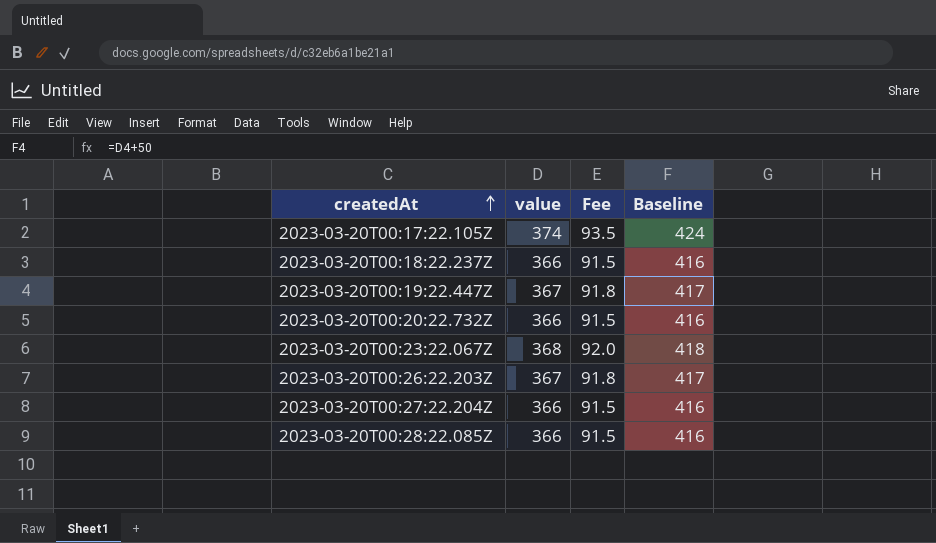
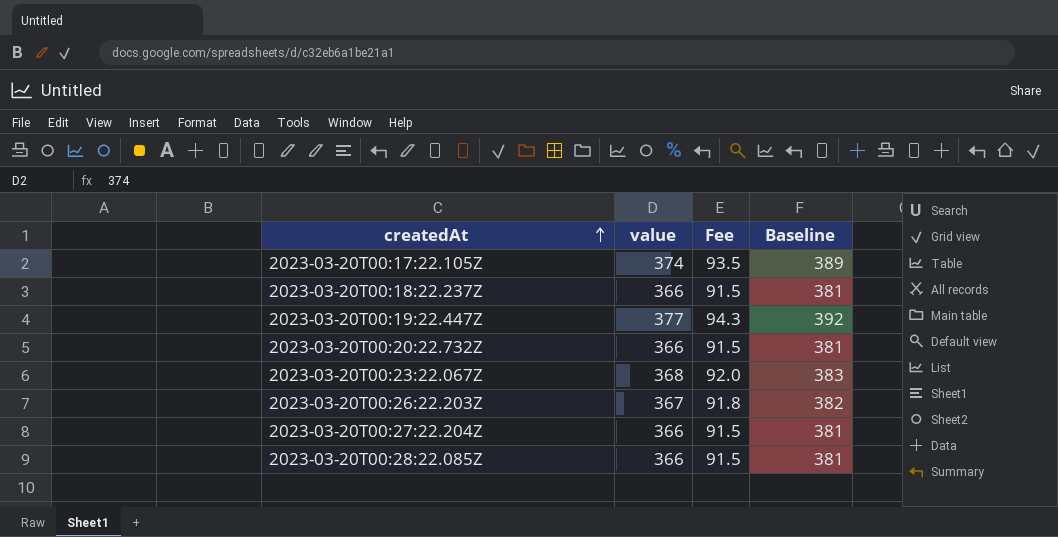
column Baseline | formula: [value] + 50 -> [value] + 15
2023-03-20T00:19:22.447Z | value: 367 -> 377
2023-03-20T00:19:22.447Z | Fee: 91.8 -> 94.3

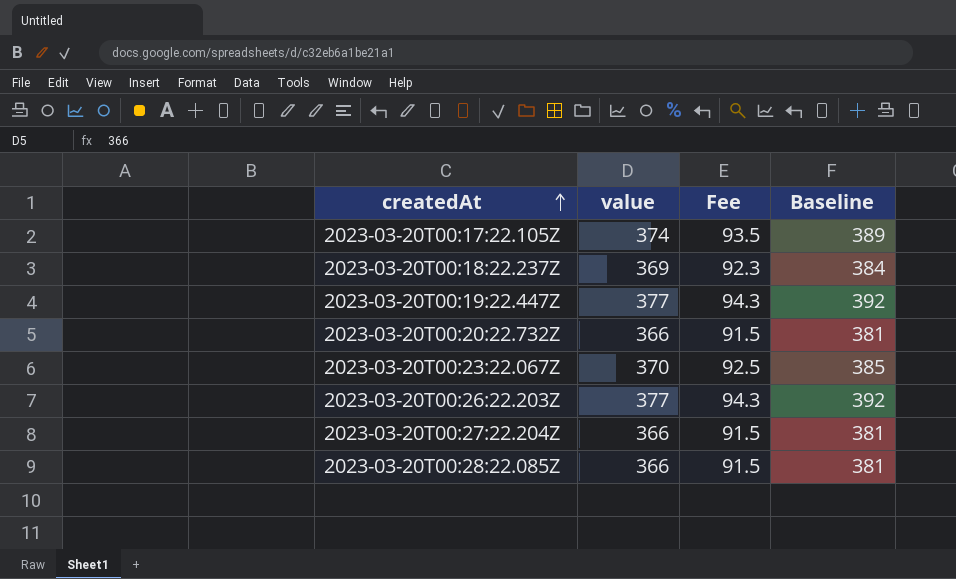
2023-03-20T00:18:22.237Z | value: 366 -> 369
2023-03-20T00:18:22.237Z | Fee: 91.5 -> 92.3
2023-03-20T00:18:22.237Z | Baseline: 381 -> 384
2023-03-20T00:23:22.067Z | value: 368 -> 370
2023-03-20T00:23:22.067Z | Fee: 92.0 -> 92.5
2023-03-20T00:23:22.067Z | Baseline: 383 -> 385
2023-03-20T00:26:22.203Z | value: 367 -> 377
2023-03-20T00:26:22.203Z | Fee: 91.8 -> 94.3
2023-03-20T00:26:22.203Z | Baseline: 382 -> 392

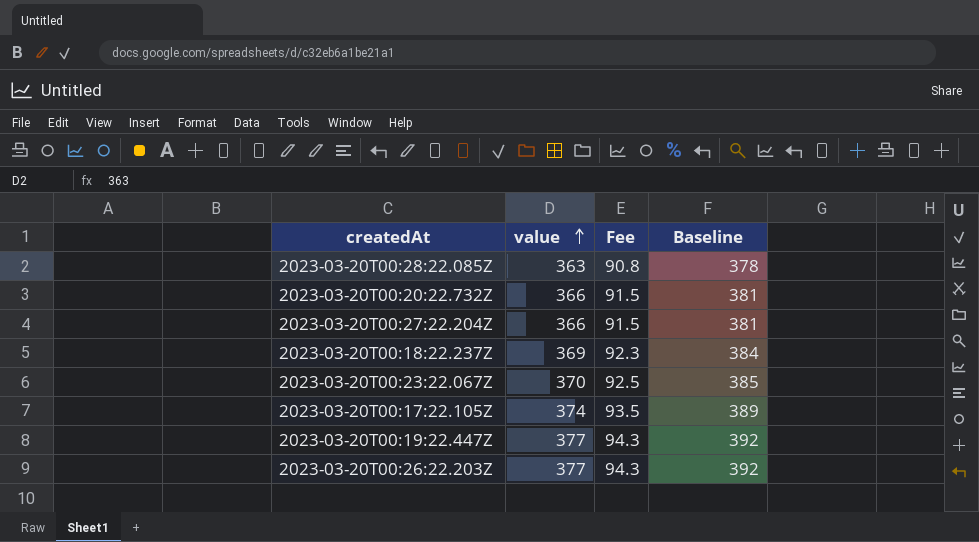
row order: createdAt ascending -> value ascending
2023-03-20T00:28:22.085Z | value: 366 -> 363
2023-03-20T00:28:22.085Z | Fee: 91.5 -> 90.8
2023-03-20T00:28:22.085Z | Baseline: 381 -> 378

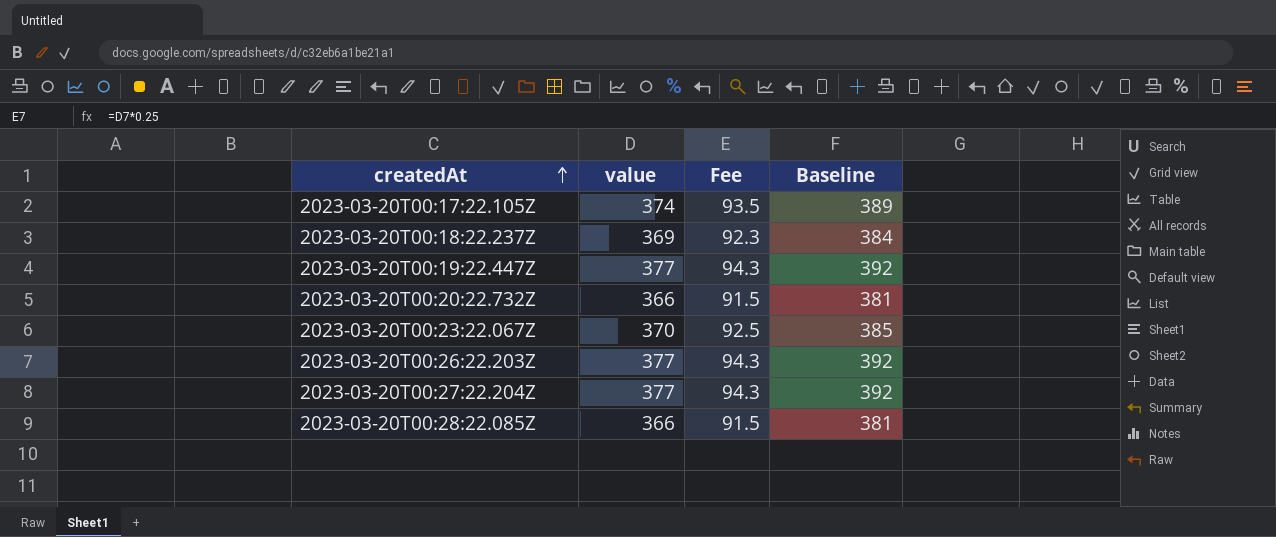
row order: value ascending -> createdAt ascending
2023-03-20T00:27:22.204Z | value: 366 -> 377
2023-03-20T00:27:22.204Z | Fee: 91.5 -> 94.3
2023-03-20T00:27:22.204Z | Baseline: 381 -> 392
2023-03-20T00:28:22.085Z | value: 363 -> 366
2023-03-20T00:28:22.085Z | Fee: 90.8 -> 91.5
2023-03-20T00:28:22.085Z | Baseline: 378 -> 381

